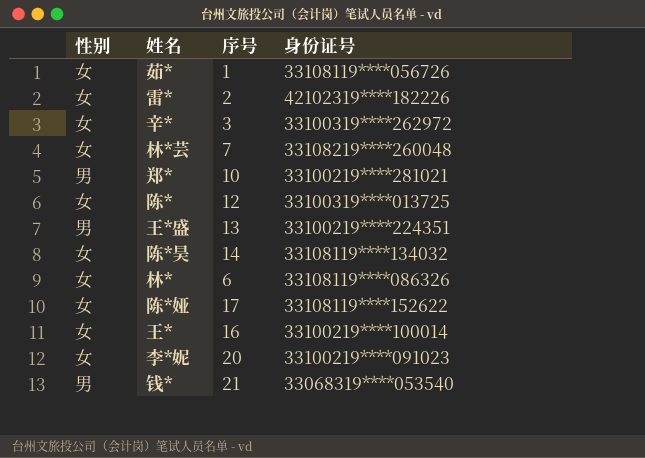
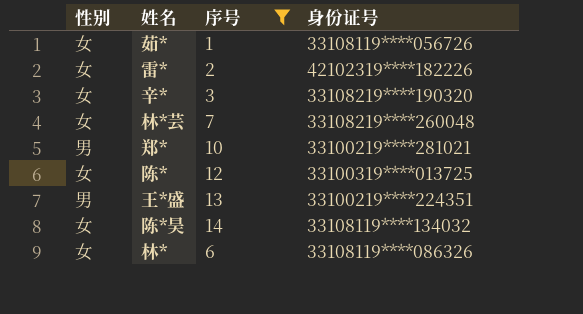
filter: none -> 序号 <= 14
辛* | 身份证号: 33100319****262972 -> 33108219****190320

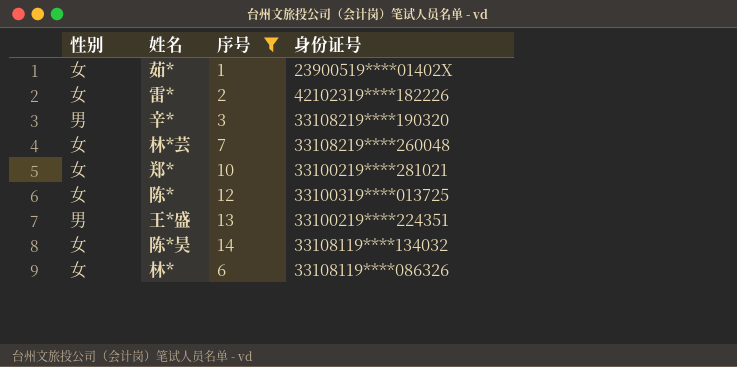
茹* | 身份证号: 33108119****056726 -> 23900519****01402X
辛* | 性别: 女 -> 男
郑* | 性别: 男 -> 女

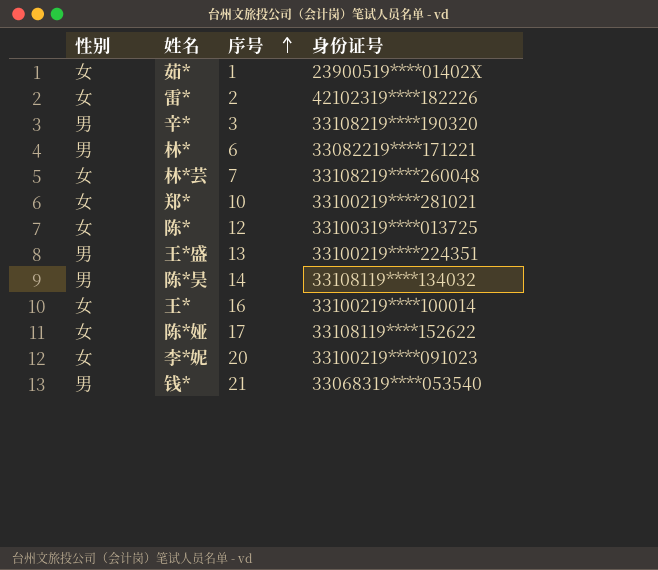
filter: 序号 <= 14 -> none
row order: none -> 序号 ascending
林* | 性别: 女 -> 男
林* | 身份证号: 33108119****086326 -> 33082219****171221
陈*昊 | 性别: 女 -> 男

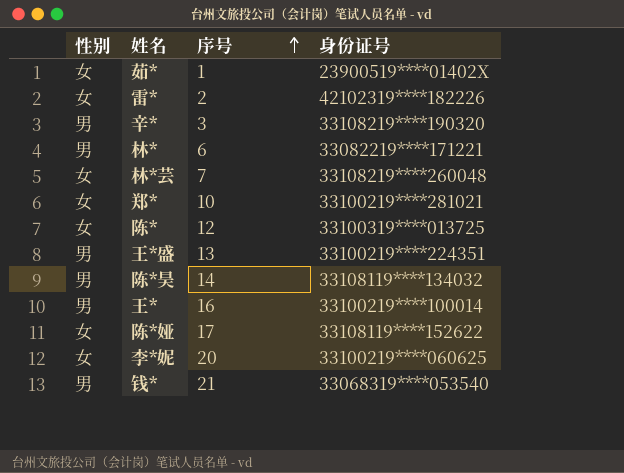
王* | 性别: 女 -> 男
李*妮 | 身份证号: 33100219****091023 -> 33100219****060625

